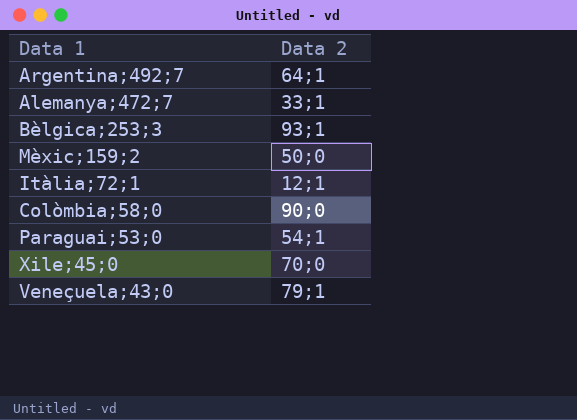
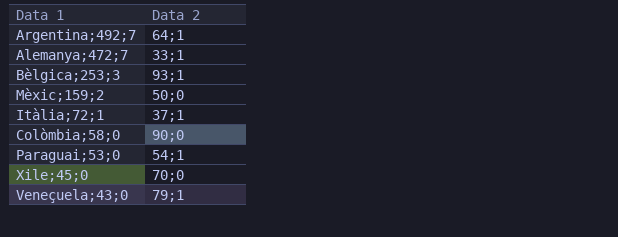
Itàlia;72;1 | Data 2: 12;1 -> 37;1

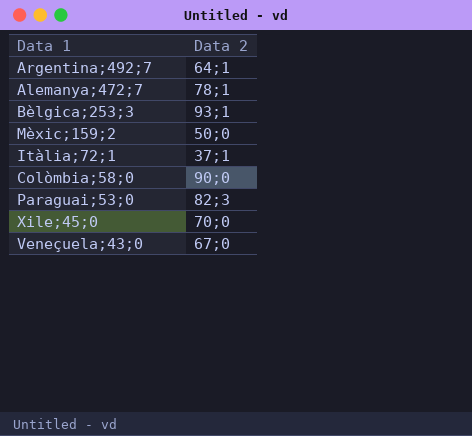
Alemanya;472;7 | Data 2: 33;1 -> 78;1
Paraguai;53;0 | Data 2: 54;1 -> 82;3
Veneçuela;43;0 | Data 2: 79;1 -> 67;0

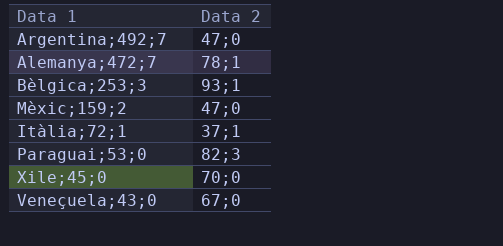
row Colòmbia;58;0: 90;0 -> none
Argentina;492;7 | Data 2: 64;1 -> 47;0
Mèxic;159;2 | Data 2: 50;0 -> 47;0

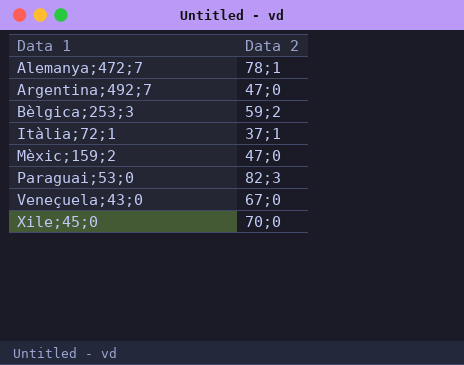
row order: none -> Data 1 ascending
Bèlgica;253;3 | Data 2: 93;1 -> 59;2

